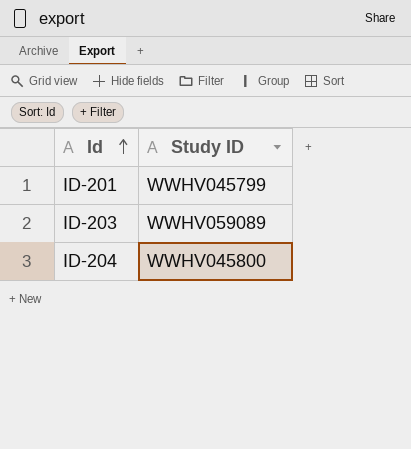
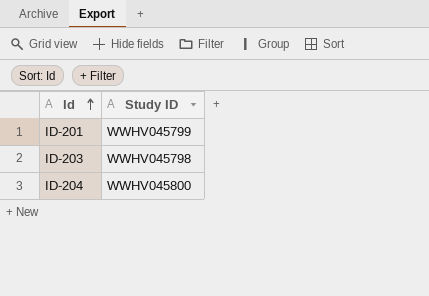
ID-203 | Study ID: WWHV059089 -> WWHV045798

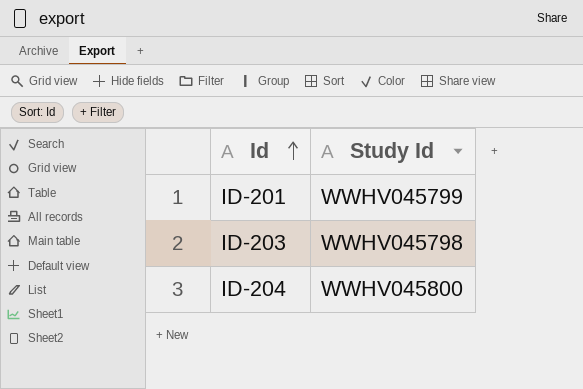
column name: Study ID -> Study Id

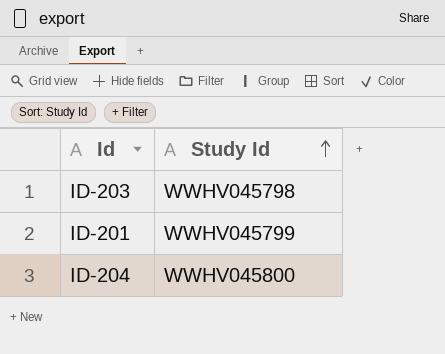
row order: Id ascending -> Study Id ascending

